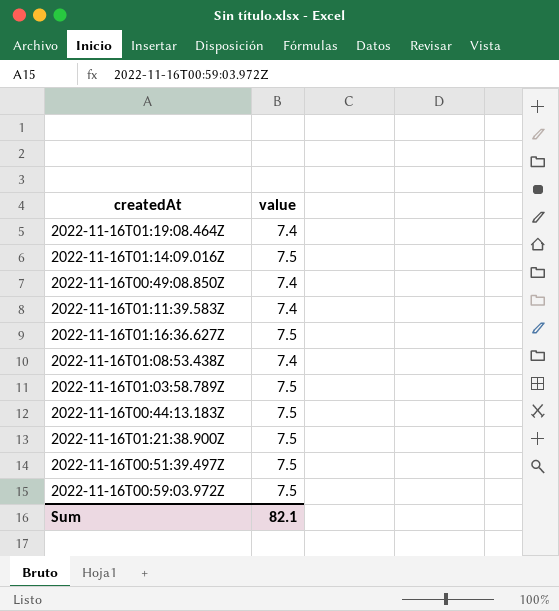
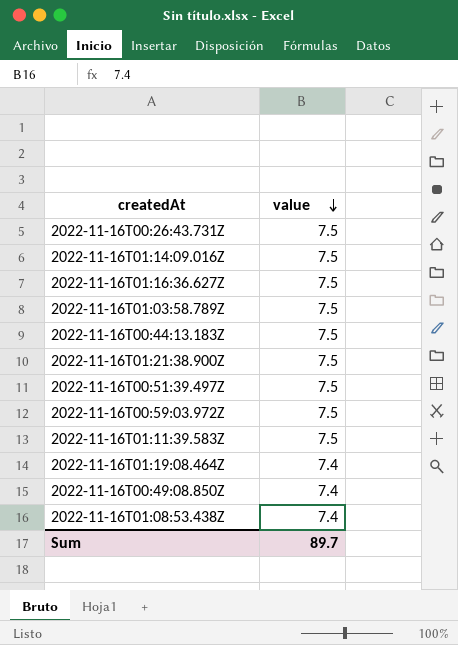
row order: none -> value descending
row 2022-11-16T00:26:43.731Z: none -> 7.5
2022-11-16T01:11:39.583Z | value: 7.4 -> 7.5
Sum | value: 82.1 -> 89.7

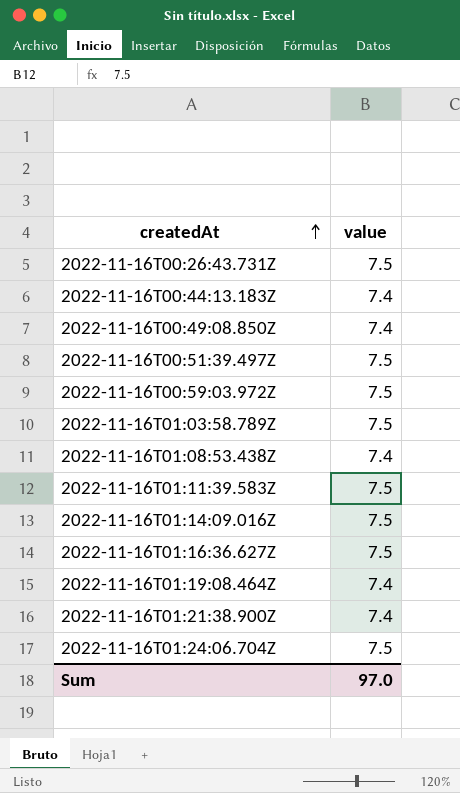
row order: value descending -> createdAt ascending
2022-11-16T00:44:13.183Z | value: 7.5 -> 7.4
2022-11-16T01:21:38.900Z | value: 7.5 -> 7.4
row 2022-11-16T01:24:06.704Z: none -> 7.5
Sum | value: 89.7 -> 97.0

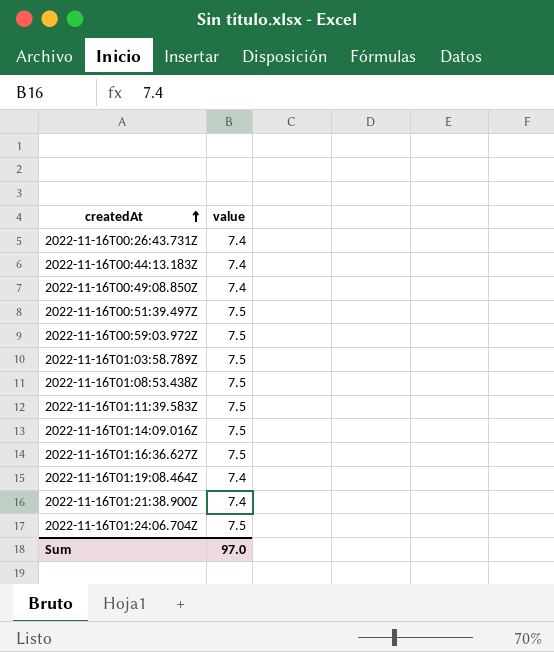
2022-11-16T00:26:43.731Z | value: 7.5 -> 7.4
2022-11-16T01:08:53.438Z | value: 7.4 -> 7.5

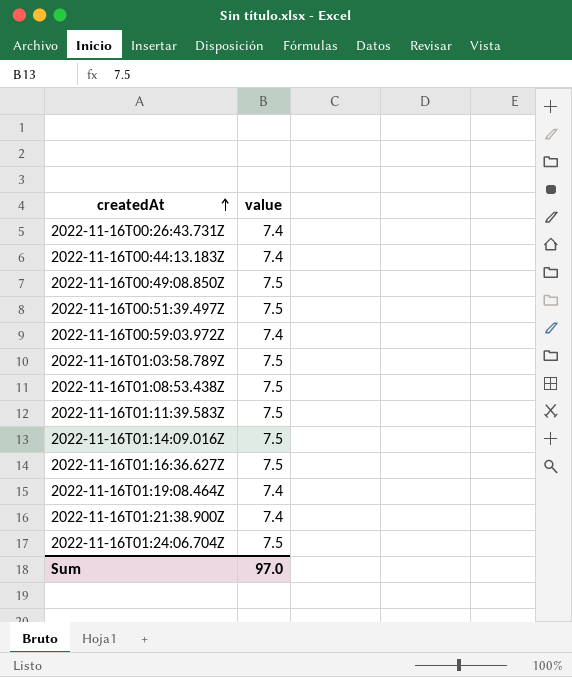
2022-11-16T00:49:08.850Z | value: 7.4 -> 7.5
2022-11-16T00:59:03.972Z | value: 7.5 -> 7.4

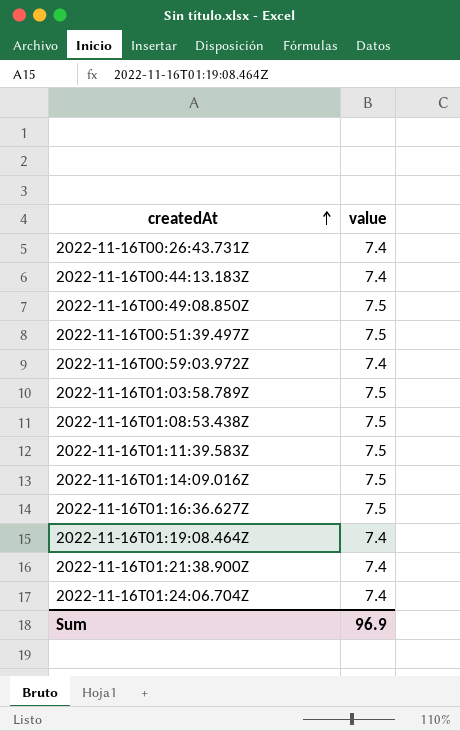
2022-11-16T01:24:06.704Z | value: 7.5 -> 7.4
Sum | value: 97.0 -> 96.9

